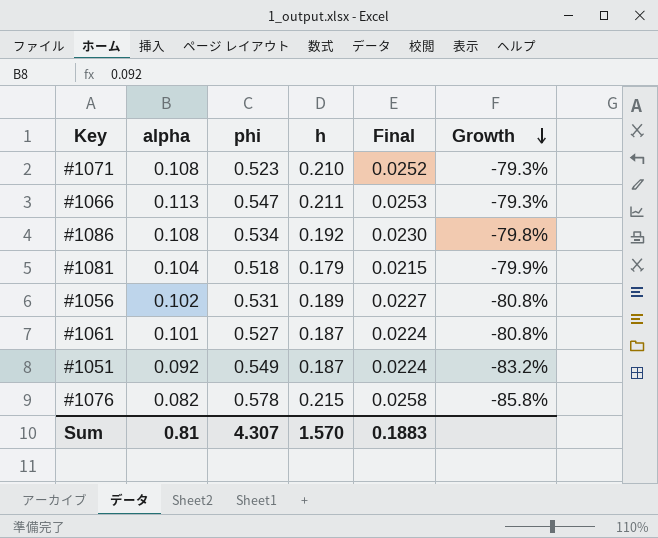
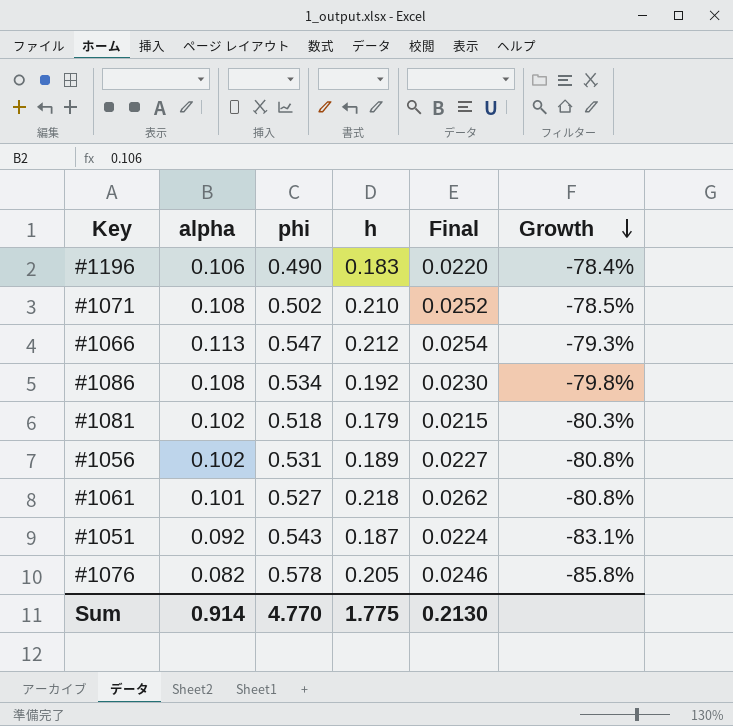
row #1196: none -> 0.106 | 0.490 | 0.183 | 0.0220 | -78.4%
#1071 | phi: 0.523 -> 0.502
#1071 | Growth: -79.3% -> -78.5%
#1066 | h: 0.211 -> 0.212
#1066 | Final: 0.0253 -> 0.0254
#1081 | alpha: 0.104 -> 0.102
#1081 | Growth: -79.9% -> -80.3%
#1061 | h: 0.187 -> 0.218
#1061 | Final: 0.0224 -> 0.0262
#1051 | phi: 0.549 -> 0.543
#1051 | Growth: -83.2% -> -83.1%
#1076 | h: 0.215 -> 0.205
#1076 | Final: 0.0258 -> 0.0246
Sum | alpha: 0.81 -> 0.914
Sum | phi: 4.307 -> 4.770
Sum | h: 1.570 -> 1.775
Sum | Final: 0.1883 -> 0.2130

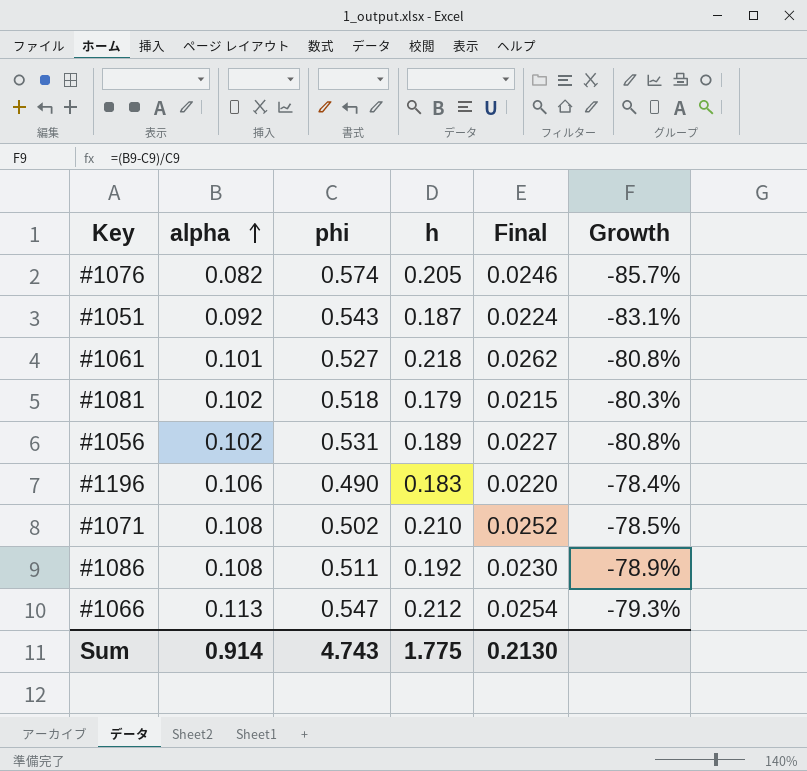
row order: Growth descending -> alpha ascending
#1076 | phi: 0.578 -> 0.574
#1076 | Growth: -85.8% -> -85.7%
#1086 | phi: 0.534 -> 0.511
#1086 | Growth: -79.8% -> -78.9%
Sum | phi: 4.770 -> 4.743

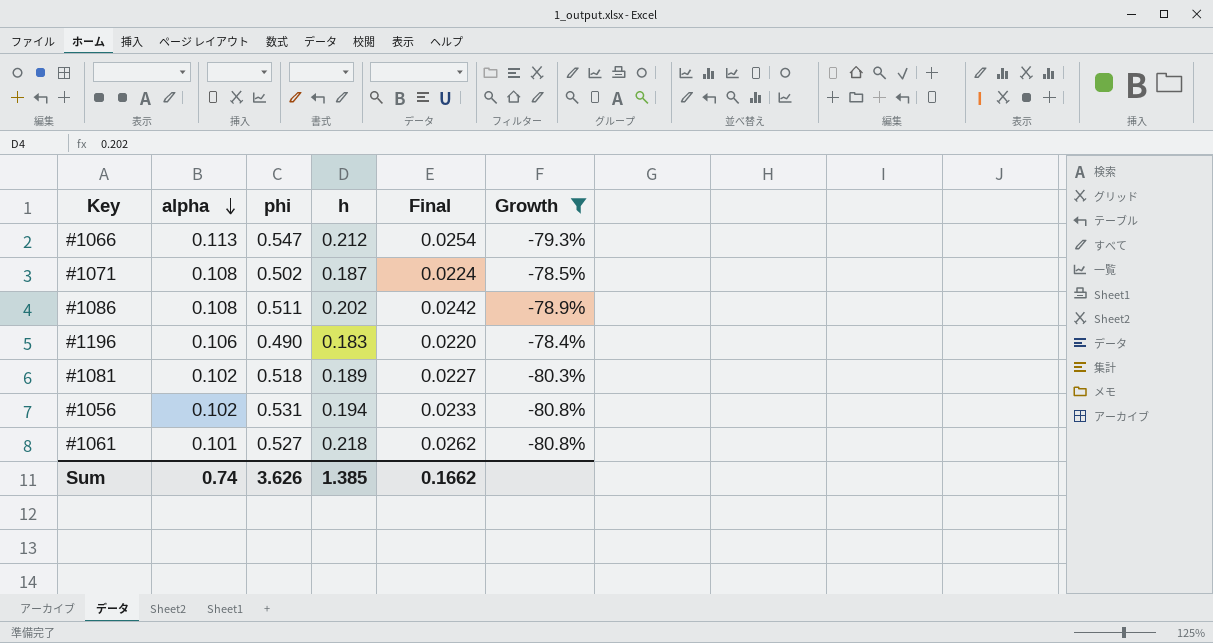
filter: none -> Growth >= -80.8%
row order: alpha ascending -> alpha descending
#1071 | h: 0.210 -> 0.187
#1071 | Final: 0.0252 -> 0.0224
#1086 | h: 0.192 -> 0.202
#1086 | Final: 0.0230 -> 0.0242
#1081 | h: 0.179 -> 0.189
#1081 | Final: 0.0215 -> 0.0227
#1056 | h: 0.189 -> 0.194
#1056 | Final: 0.0227 -> 0.0233
Sum | alpha: 0.914 -> 0.74
Sum | phi: 4.743 -> 3.626
Sum | h: 1.775 -> 1.385
Sum | Final: 0.2130 -> 0.1662

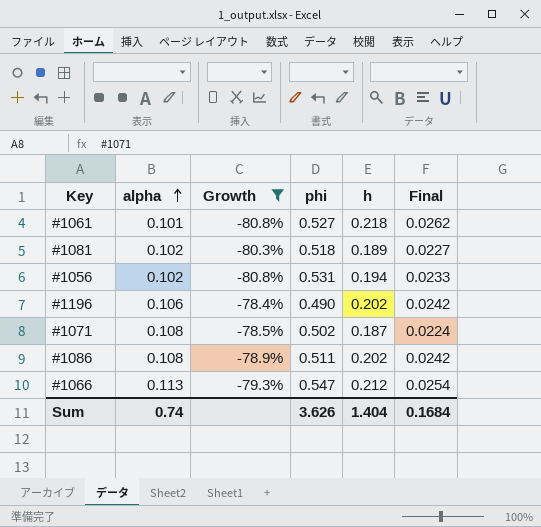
row order: alpha descending -> alpha ascending
column Growth | position: 6 -> 3
#1196 | h: 0.183 -> 0.202
#1196 | Final: 0.0220 -> 0.0242
Sum | h: 1.385 -> 1.404
Sum | Final: 0.1662 -> 0.1684

